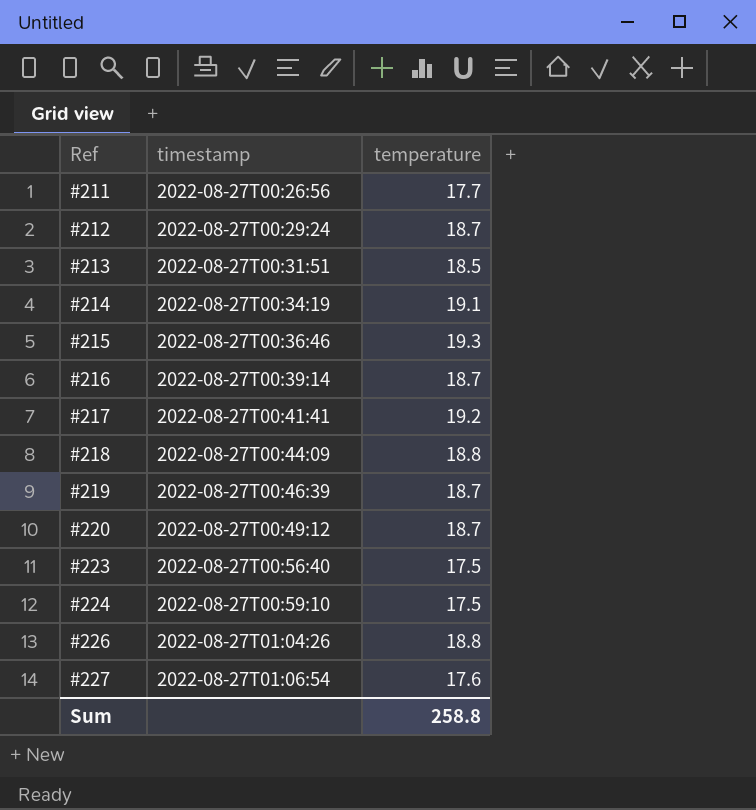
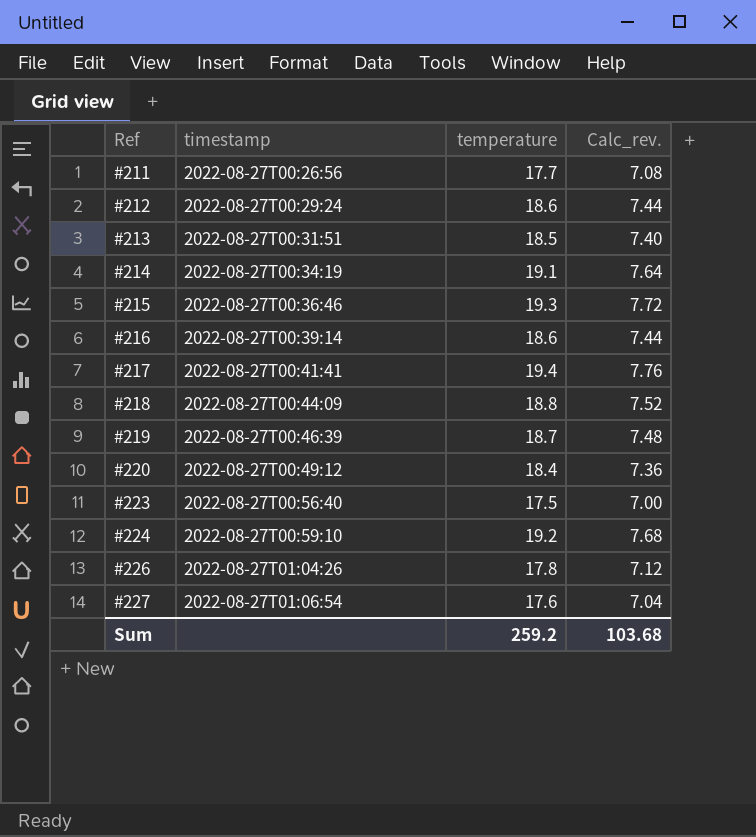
column Calc_rev. | formula: none -> [temperature] * 0.4
#212 | temperature: 18.7 -> 18.6
#216 | temperature: 18.7 -> 18.6
#217 | temperature: 19.2 -> 19.4
#220 | temperature: 18.7 -> 18.4
#224 | temperature: 17.5 -> 19.2
#226 | temperature: 18.8 -> 17.8
Sum | temperature: 258.8 -> 259.2

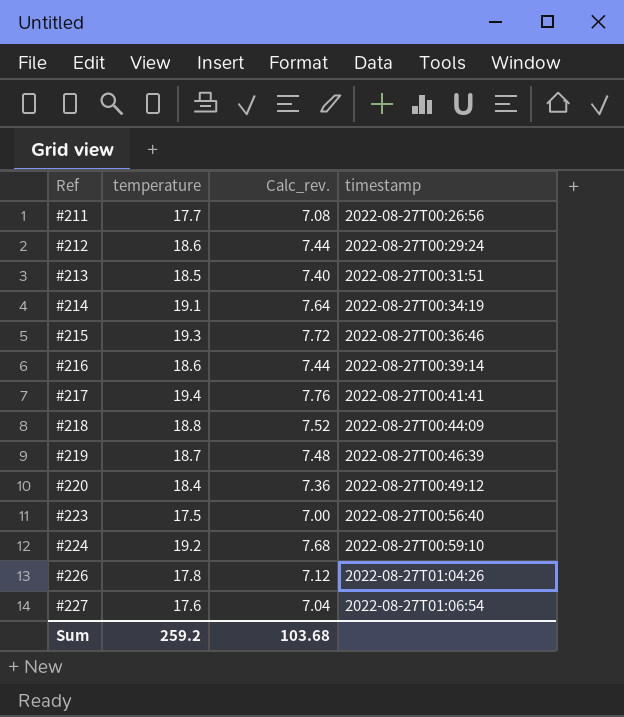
column timestamp | position: 2 -> 4

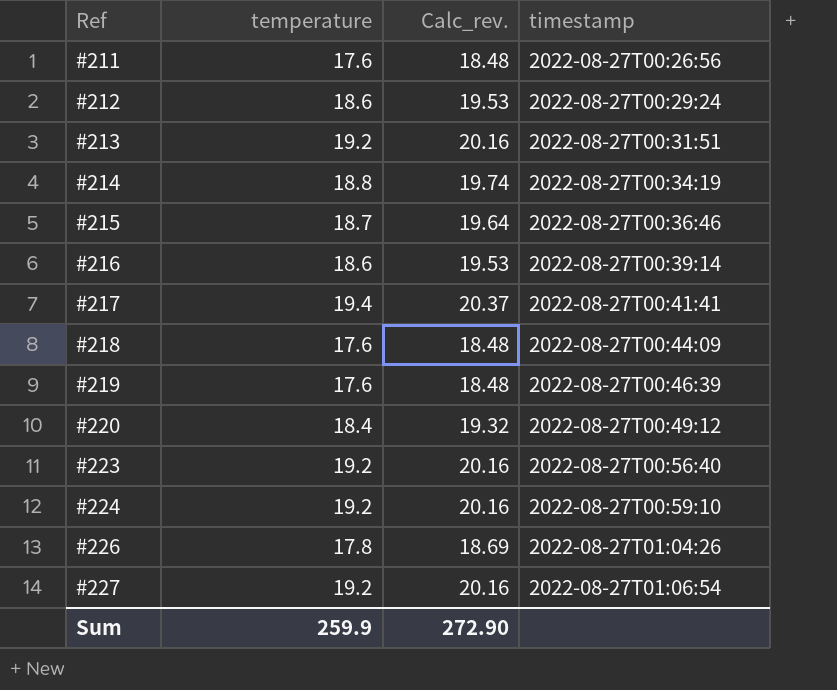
column Calc_rev. | formula: [temperature] * 0.4 -> [temperature] * 1.05
#211 | temperature: 17.7 -> 17.6
#213 | temperature: 18.5 -> 19.2
#214 | temperature: 19.1 -> 18.8
#215 | temperature: 19.3 -> 18.7
#218 | temperature: 18.8 -> 17.6
#219 | temperature: 18.7 -> 17.6
#223 | temperature: 17.5 -> 19.2
#227 | temperature: 17.6 -> 19.2
Sum | temperature: 259.2 -> 259.9
Sum | Calc_rev.: 103.68 -> 272.90

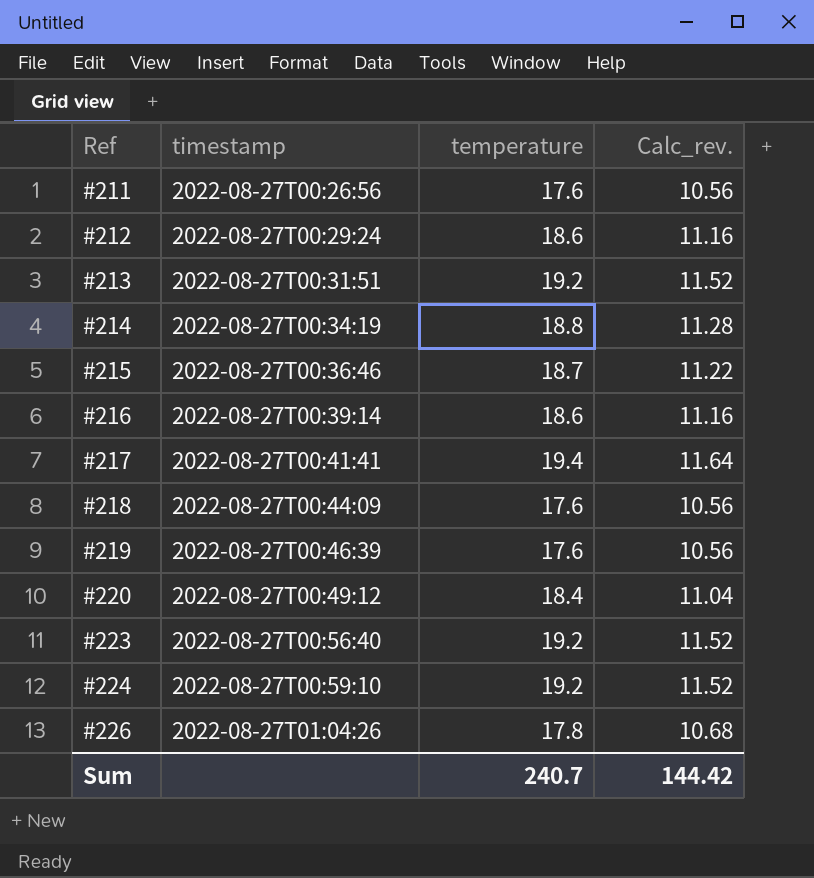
column timestamp | position: 4 -> 2
column Calc_rev. | formula: [temperature] * 1.05 -> [temperature] * 0.6
row #227: 19.2 | 20.16 | 2022-08-27T01:06:54 -> none
Sum | temperature: 259.9 -> 240.7
Sum | Calc_rev.: 272.90 -> 144.42

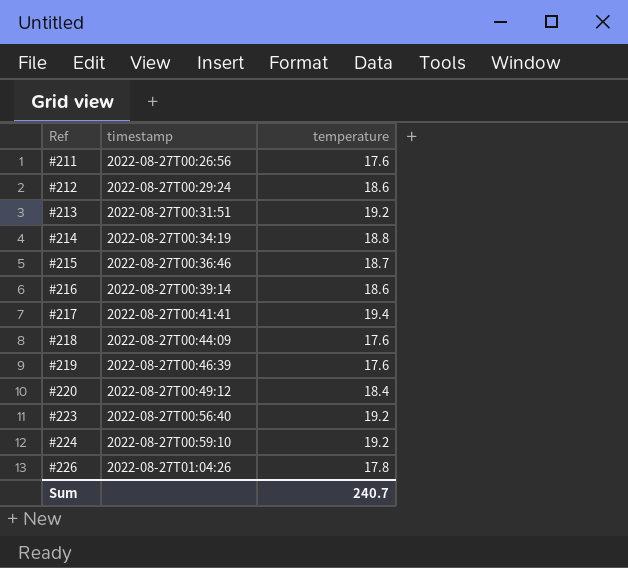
column Calc_rev. | formula: [temperature] * 0.6 -> none

